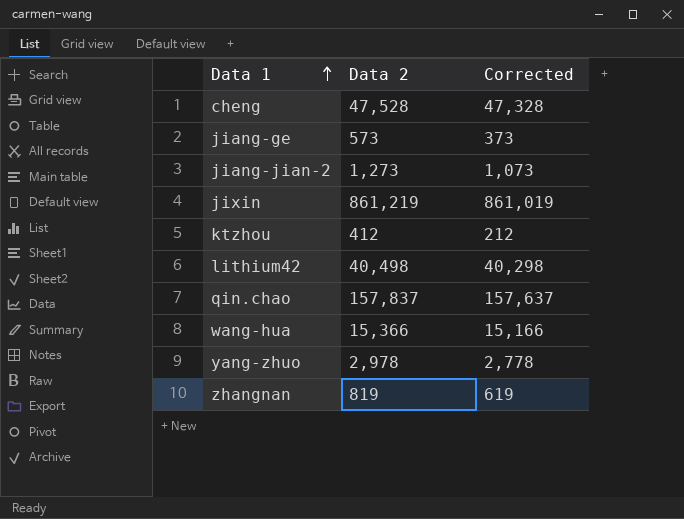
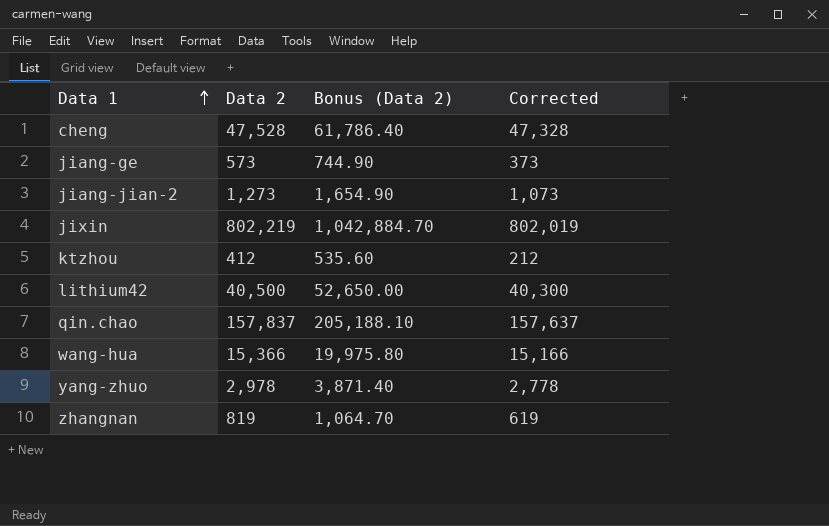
column Bonus (Data 2) | formula: none -> [Data 2] * 1.3
jixin | Data 2: 861,219 -> 802,219
jixin | Corrected: 861,019 -> 802,019
lithium42 | Data 2: 40,498 -> 40,500
lithium42 | Corrected: 40,298 -> 40,300

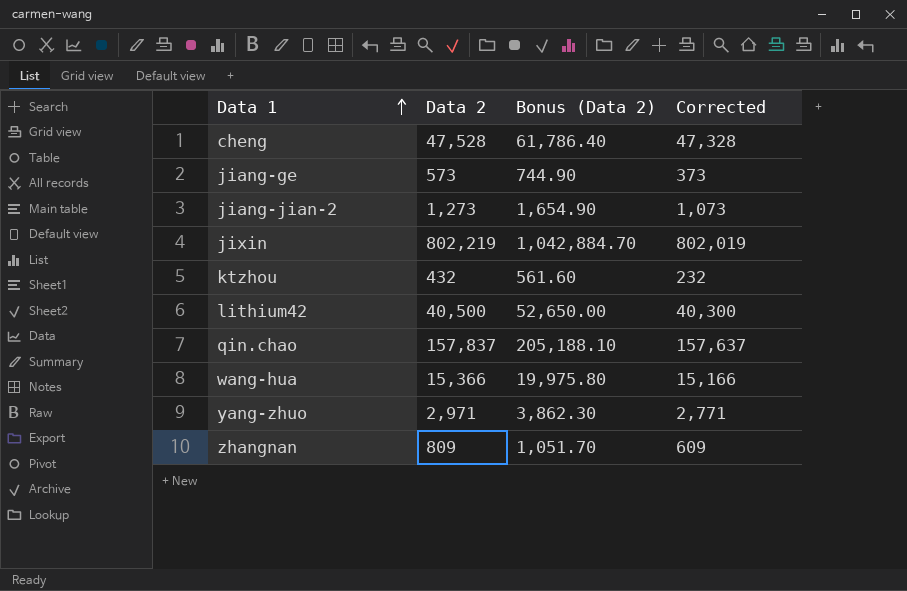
ktzhou | Data 2: 412 -> 432
ktzhou | Bonus (Data 2): 535.60 -> 561.60
ktzhou | Corrected: 212 -> 232
yang-zhuo | Data 2: 2,978 -> 2,971
yang-zhuo | Bonus (Data 2): 3,871.40 -> 3,862.30
yang-zhuo | Corrected: 2,778 -> 2,771
zhangnan | Data 2: 819 -> 809
zhangnan | Bonus (Data 2): 1,064.70 -> 1,051.70
zhangnan | Corrected: 619 -> 609

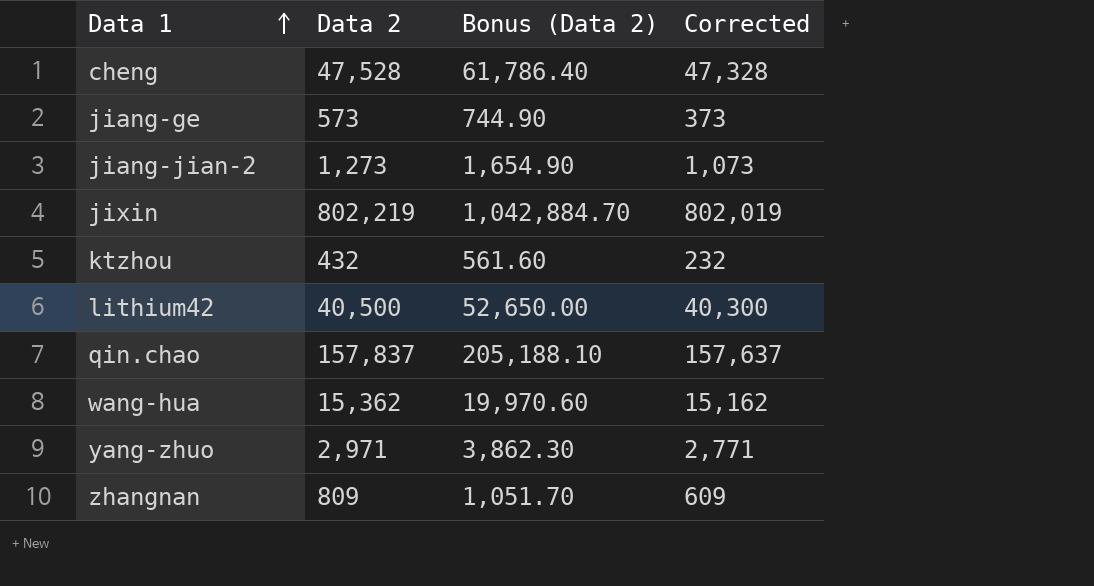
wang-hua | Data 2: 15,366 -> 15,362
wang-hua | Bonus (Data 2): 19,975.80 -> 19,970.60
wang-hua | Corrected: 15,166 -> 15,162

